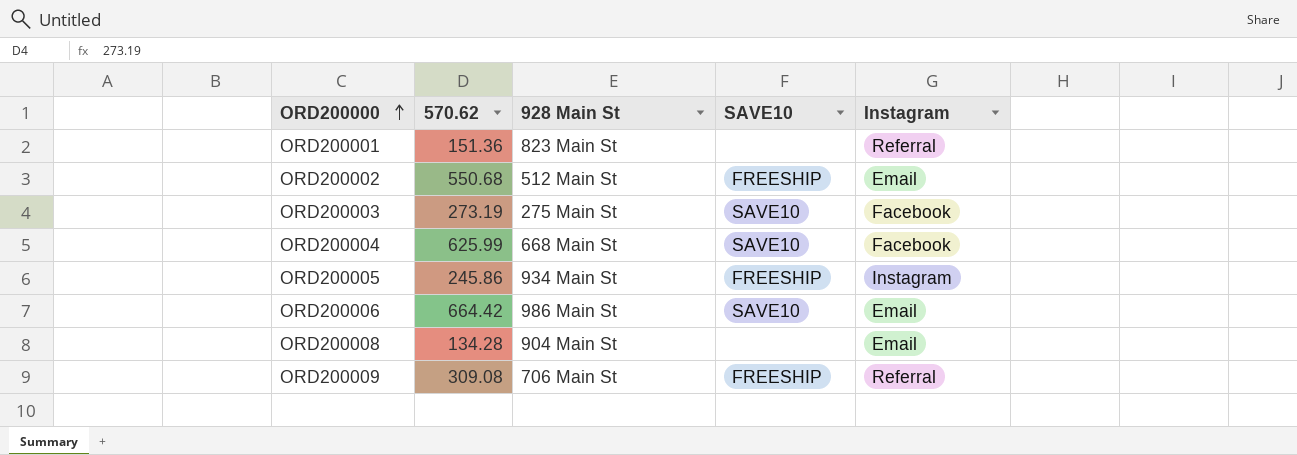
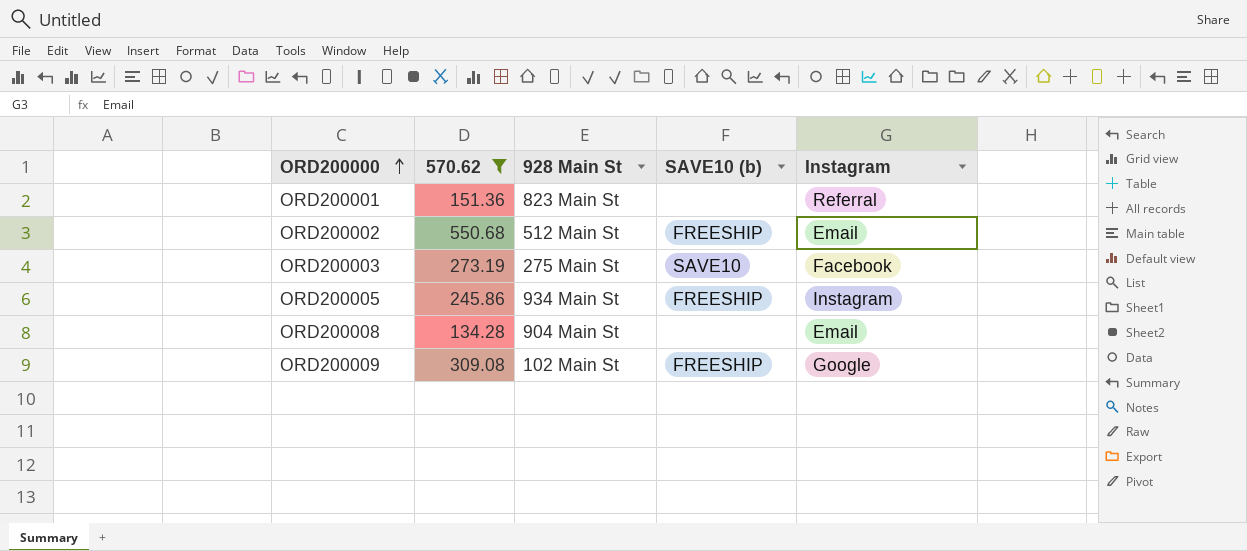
filter: none -> 570.62 <= 550.68
column name: SAVE10 -> SAVE10 (b)
ORD200009 | 928 Main St: 706 Main St -> 102 Main St
ORD200009 | Instagram: Referral -> Google

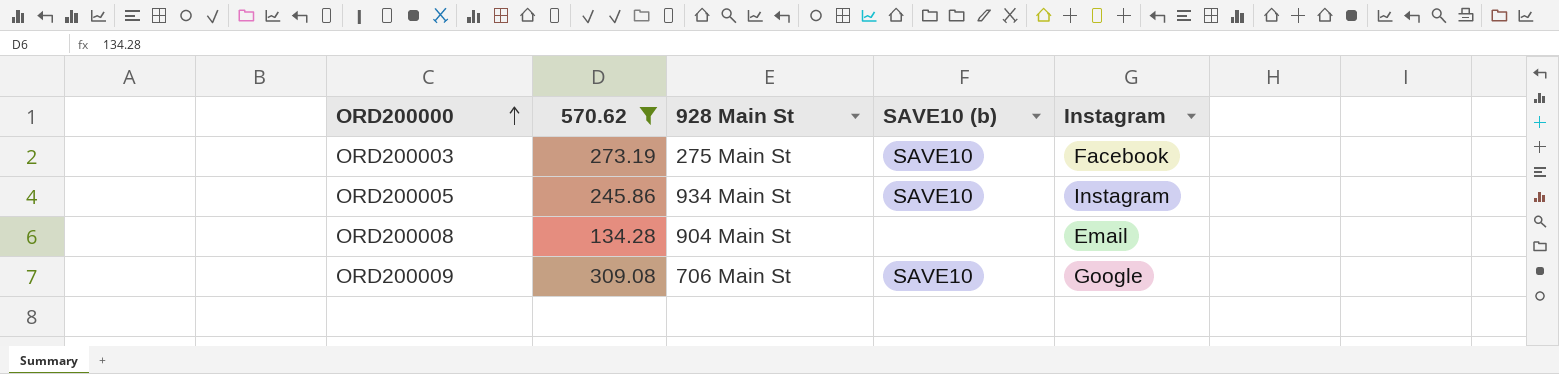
row ORD200001: 151.36 | 823 Main St | none | Referral -> none
row ORD200002: 550.68 | 512 Main St | FREESHIP | Email -> none
ORD200005 | SAVE10 (b): FREESHIP -> SAVE10
ORD200009 | 928 Main St: 102 Main St -> 706 Main St
ORD200009 | SAVE10 (b): FREESHIP -> SAVE10

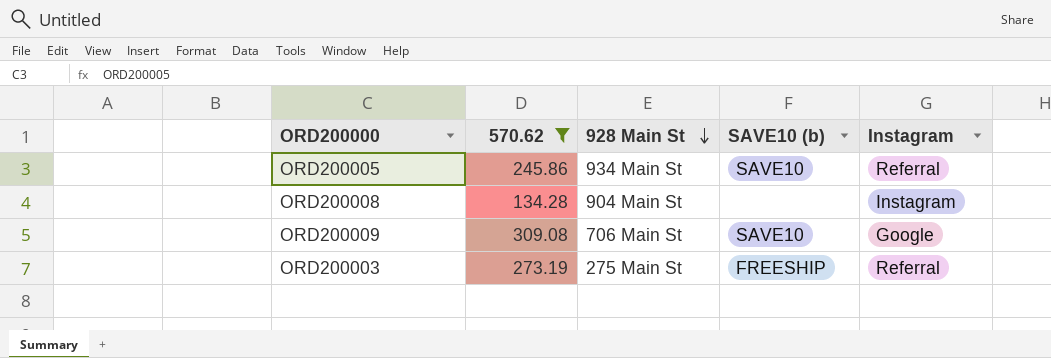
row order: ORD200000 ascending -> 928 Main St descending
ORD200005 | Instagram: Instagram -> Referral
ORD200008 | Instagram: Email -> Instagram
ORD200003 | SAVE10 (b): SAVE10 -> FREESHIP
ORD200003 | Instagram: Facebook -> Referral

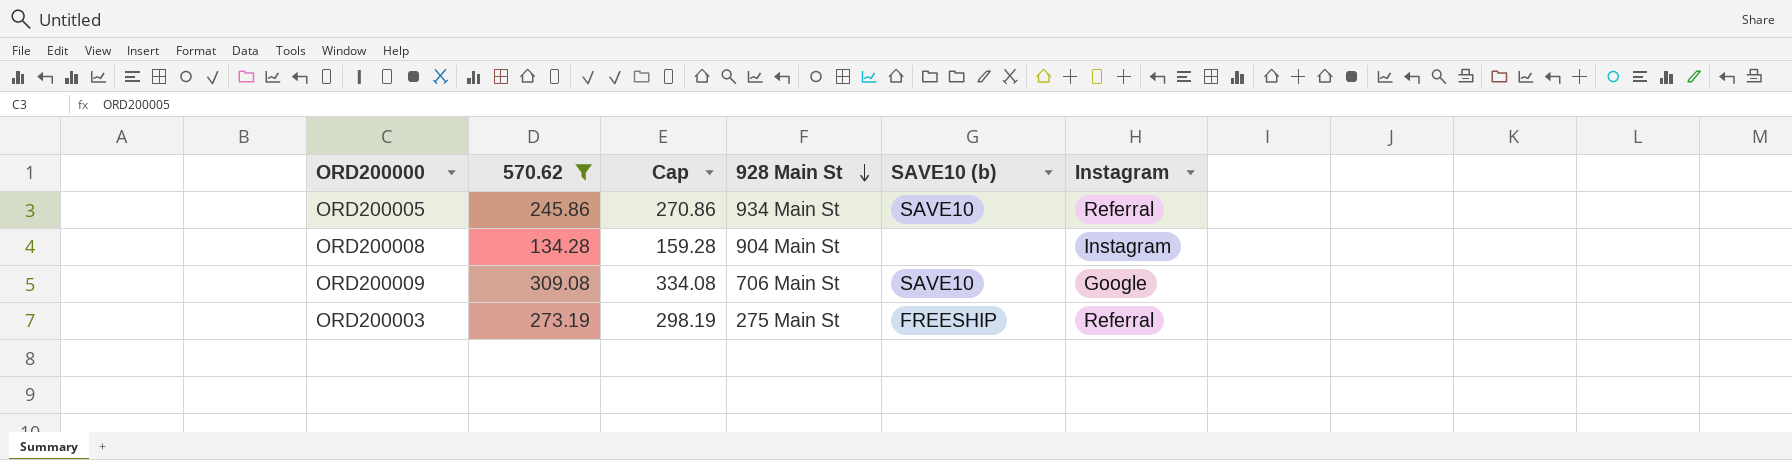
column Cap | formula: none -> [570.62] + 25

